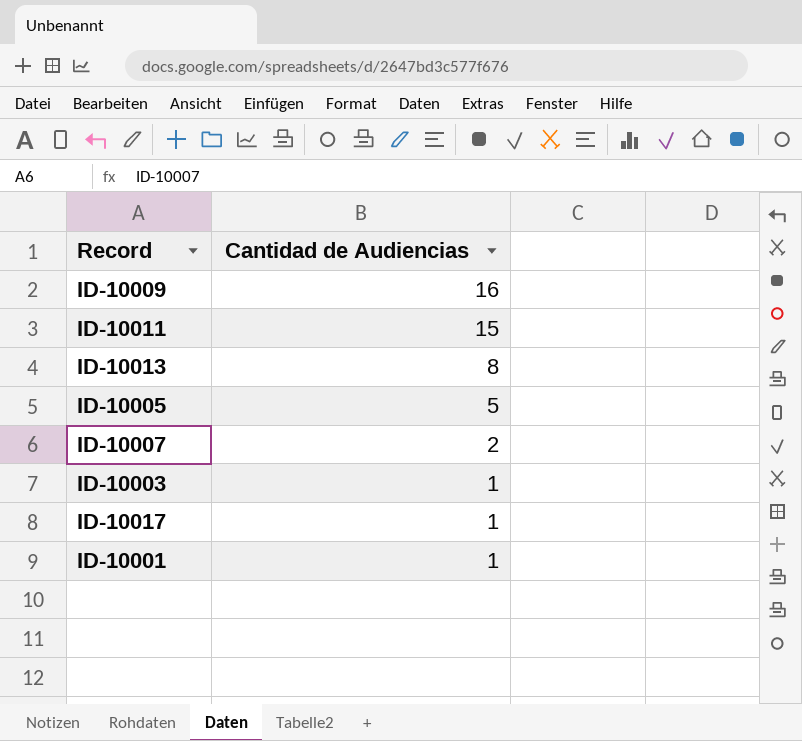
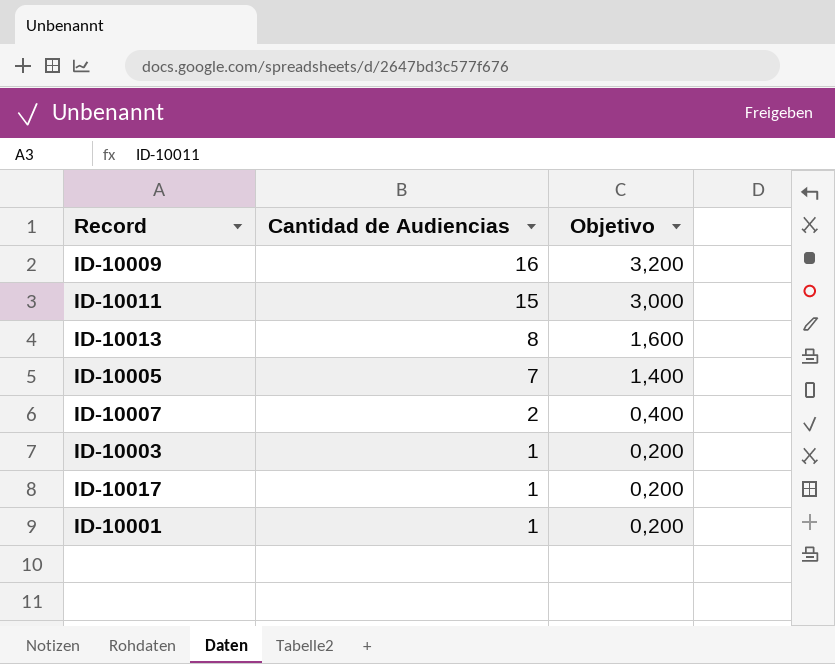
column Objetivo | formula: none -> [Cantidad de Audiencias] * 0,2
ID-10005 | Cantidad de Audiencias: 5 -> 7

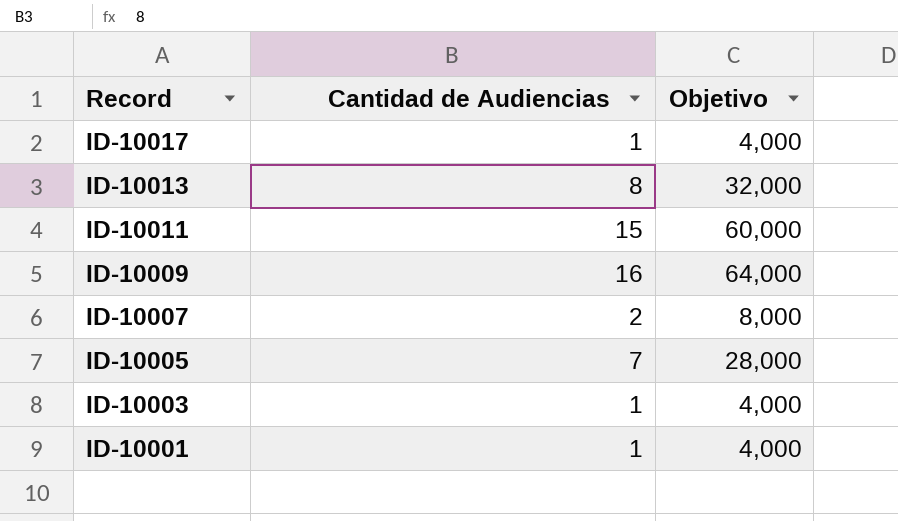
row order: Cantidad de Audiencias descending -> Record descending
column Objetivo | formula: [Cantidad de Audiencias] * 0,2 -> [Cantidad de Audiencias] * 4

